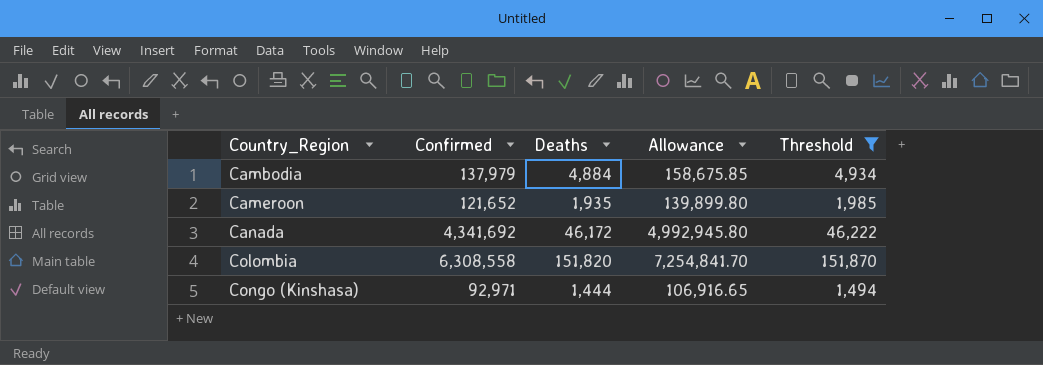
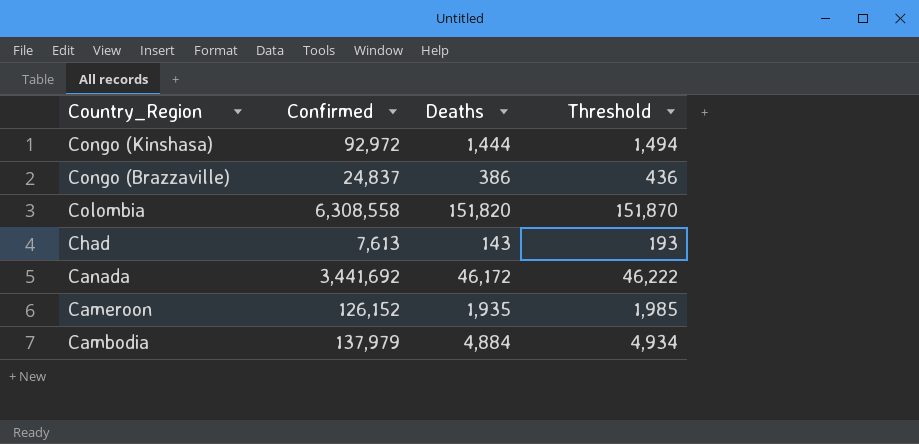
filter: Threshold >= 1,494 -> none
row order: Country_Region ascending -> Country_Region descending
column Allowance | formula: [Confirmed] * 1.15 -> none
Congo (Kinshasa) | Confirmed: 92,971 -> 92,972
Canada | Confirmed: 4,341,692 -> 3,441,692
Cameroon | Confirmed: 121,652 -> 126,152

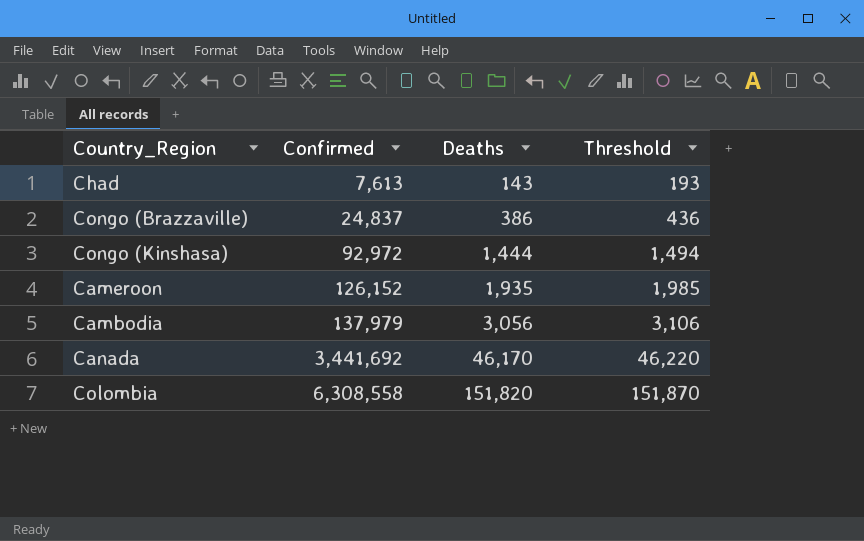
row order: Country_Region descending -> Confirmed ascending
Cambodia | Deaths: 4,884 -> 3,056
Cambodia | Threshold: 4,934 -> 3,106
Canada | Deaths: 46,172 -> 46,170
Canada | Threshold: 46,222 -> 46,220

